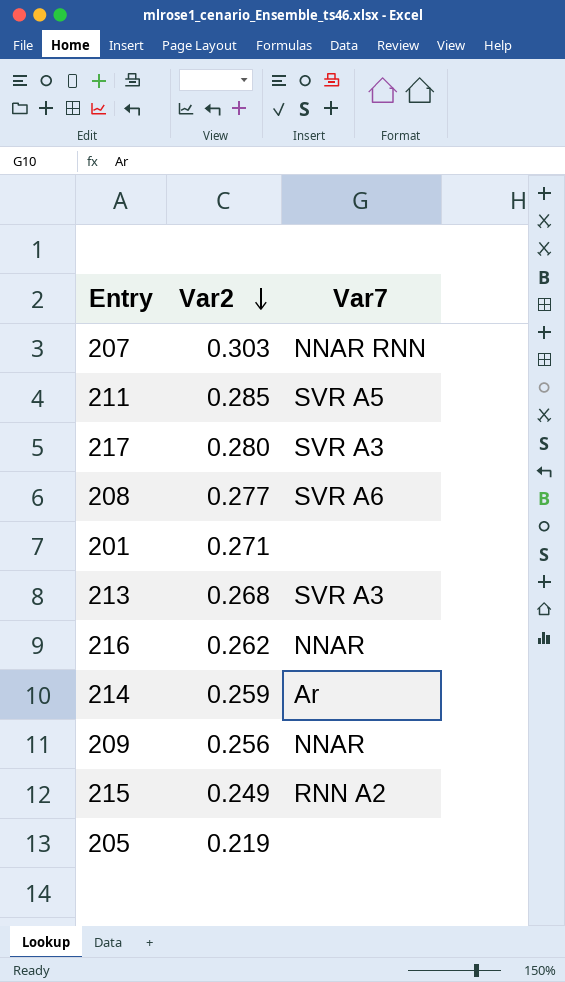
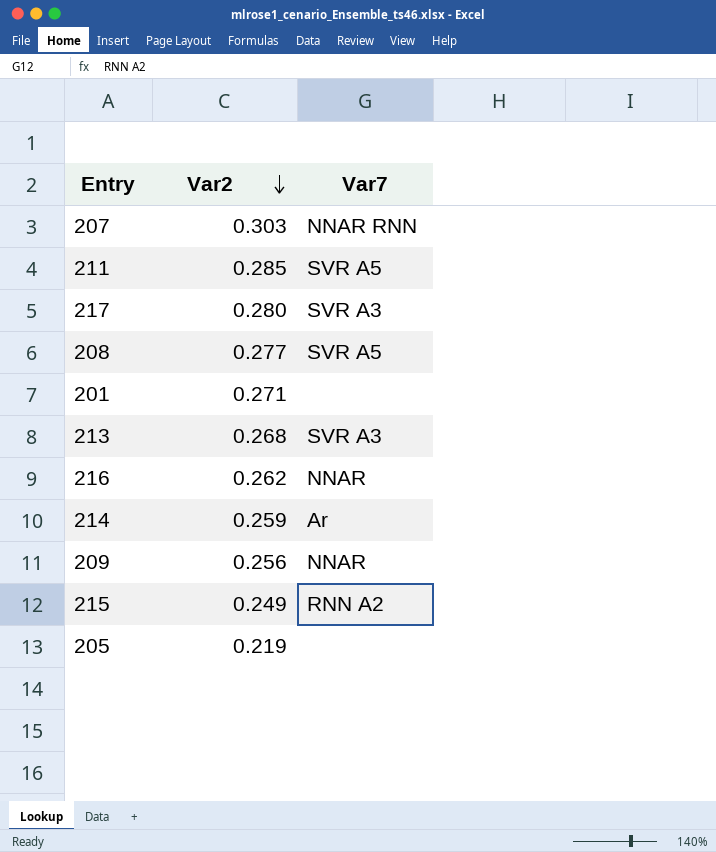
208 | Var7: SVR A6 -> SVR A5

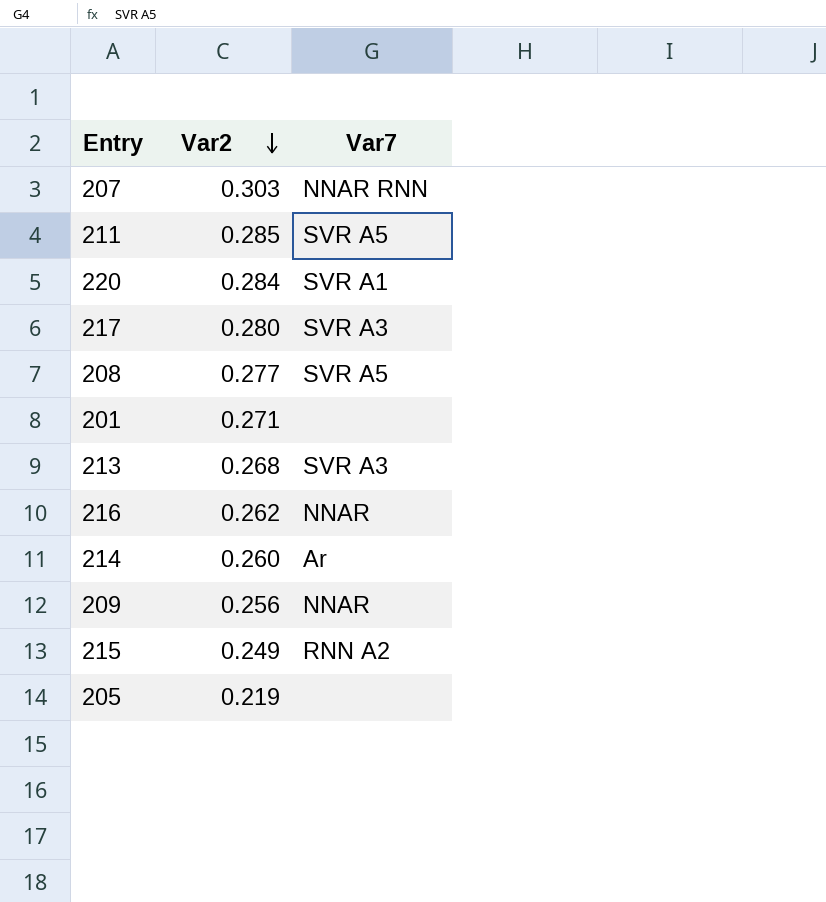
row 220: none -> 0.284 | SVR A1
214 | Var2: 0.259 -> 0.260

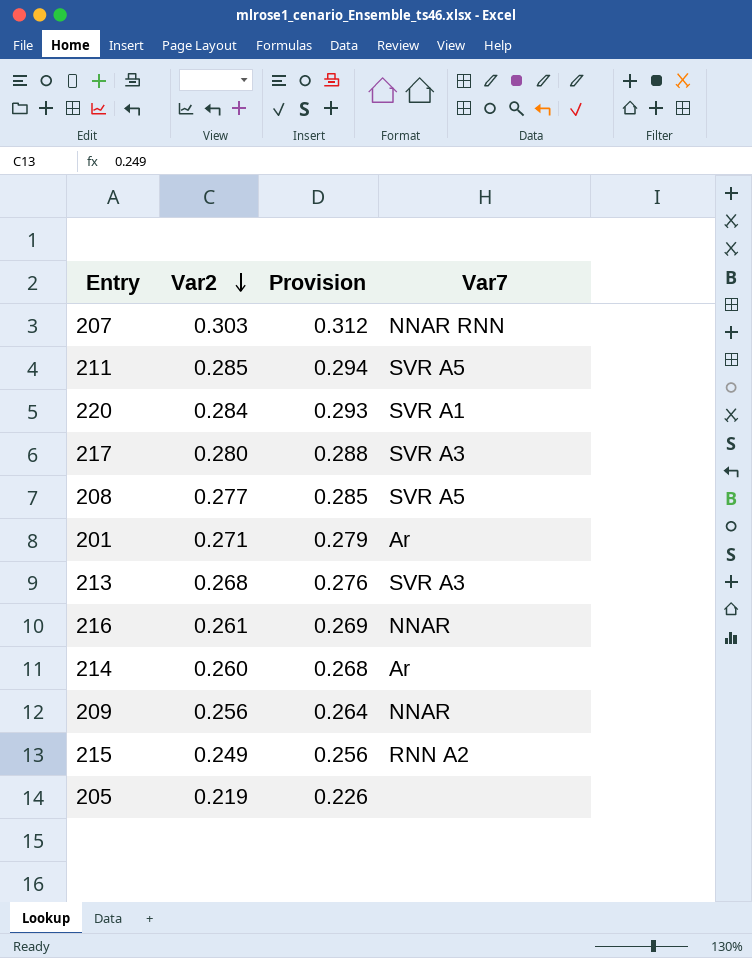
column Provision | formula: none -> [Var2] * 1.03
201 | Var7: none -> Ar
216 | Var2: 0.262 -> 0.261

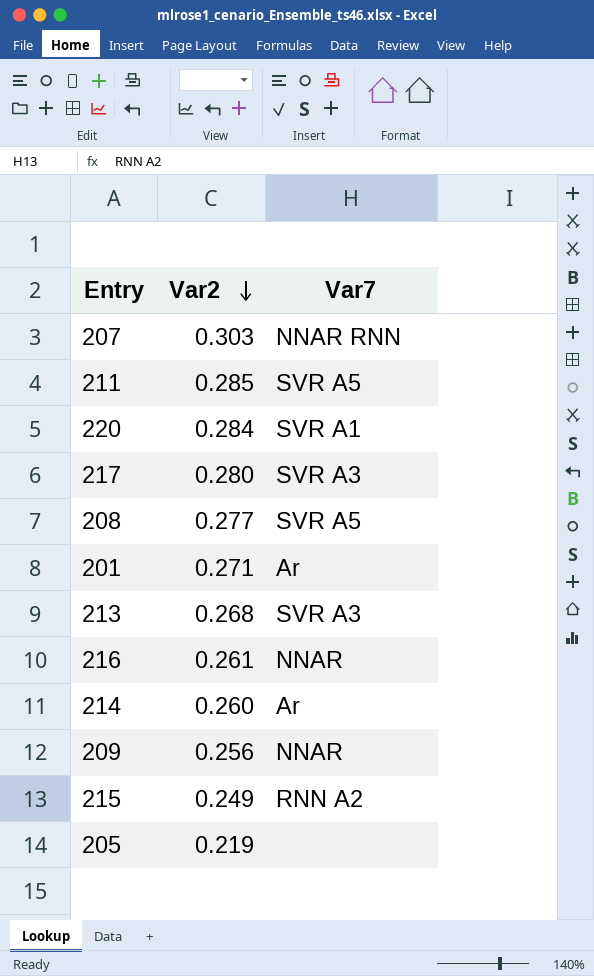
column Provision | formula: [Var2] * 1.03 -> none

